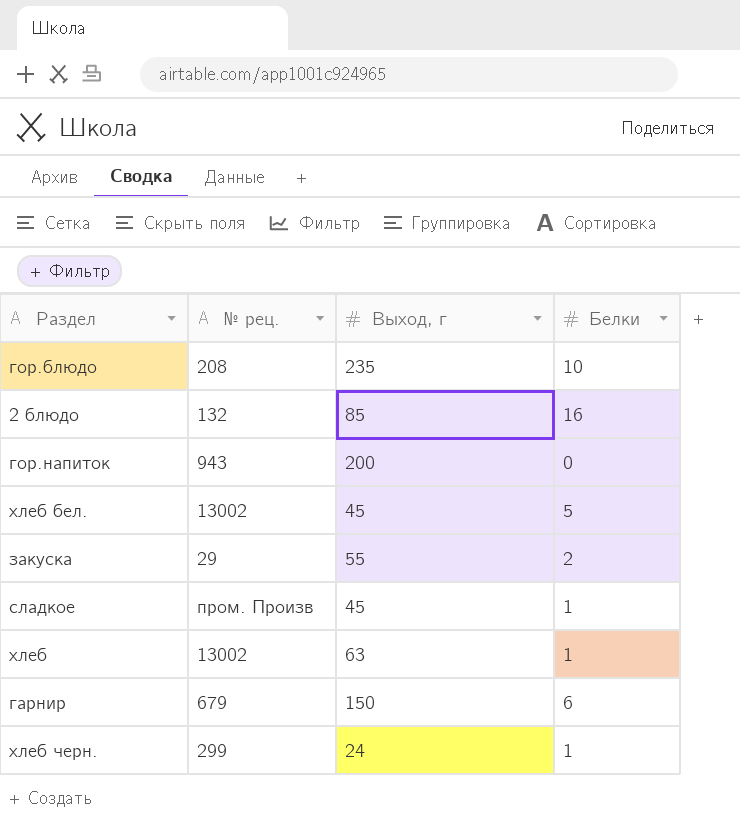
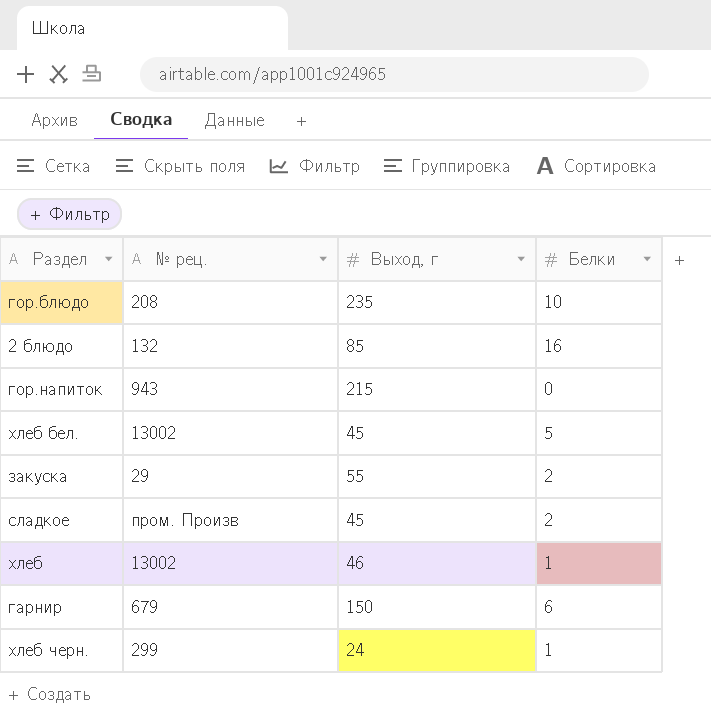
гор.напиток | Выход, г: 200 -> 215
сладкое | Белки: 1 -> 2
хлеб | Выход, г: 63 -> 46

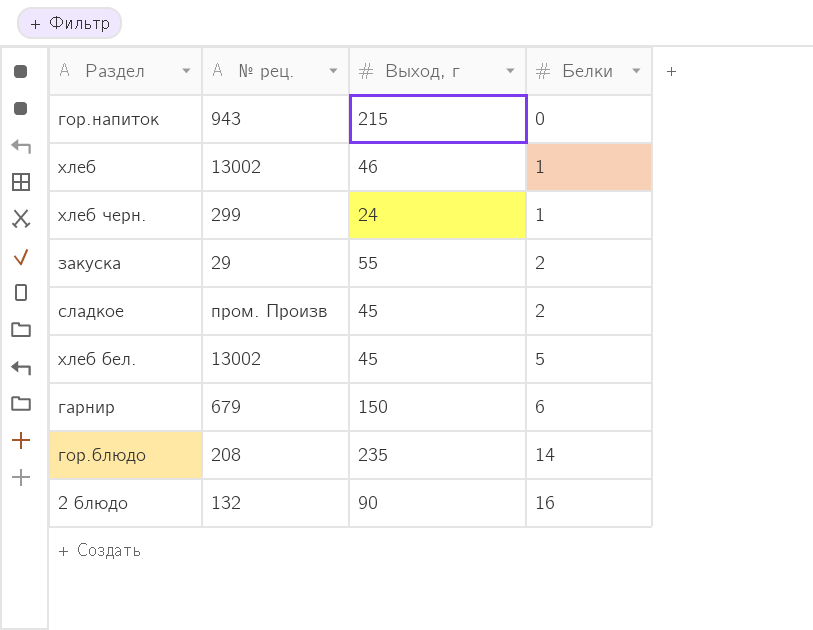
row order: none -> Белки ascending
гор.блюдо | Белки: 10 -> 14
2 блюдо | Выход, г: 85 -> 90

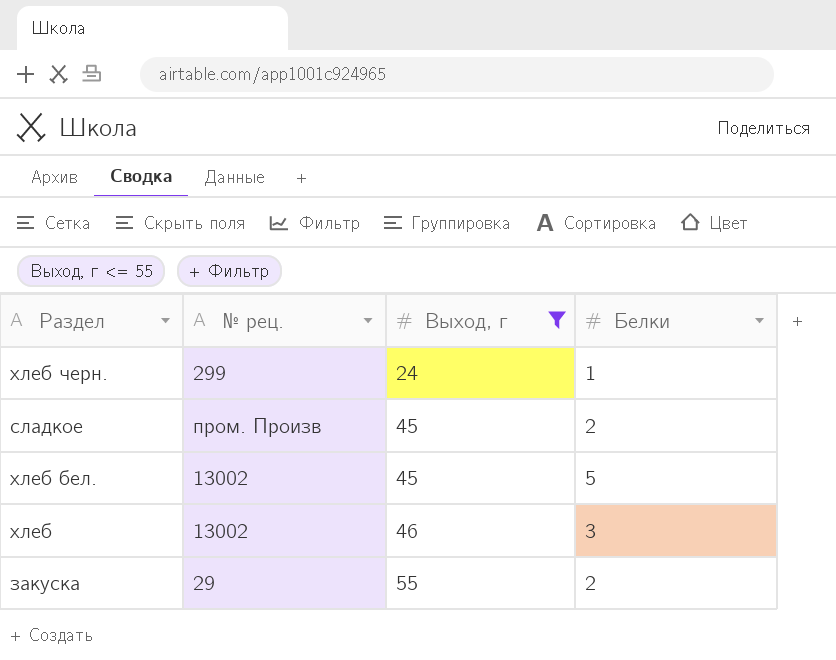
filter: none -> Выход, г <= 55
row order: Белки ascending -> Выход, г ascending
хлеб | Белки: 1 -> 3

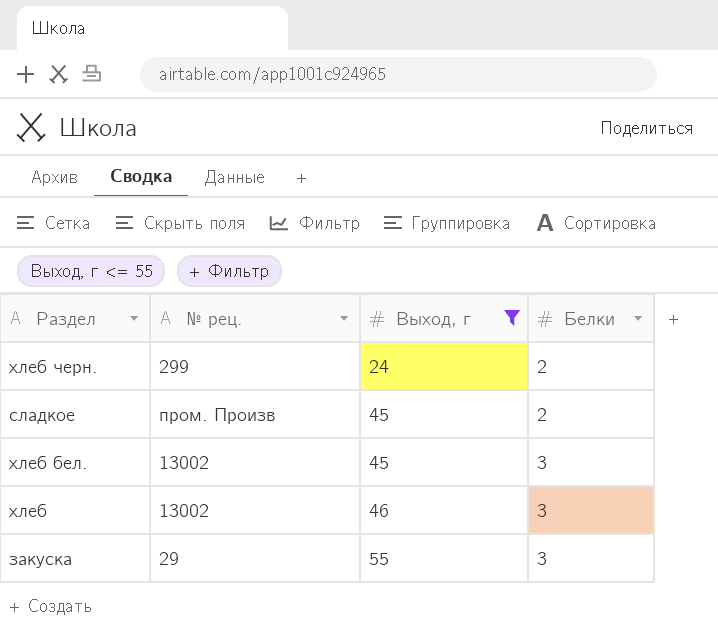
хлеб черн. | Белки: 1 -> 2
хлеб бел. | Белки: 5 -> 3
закуска | Белки: 2 -> 3

